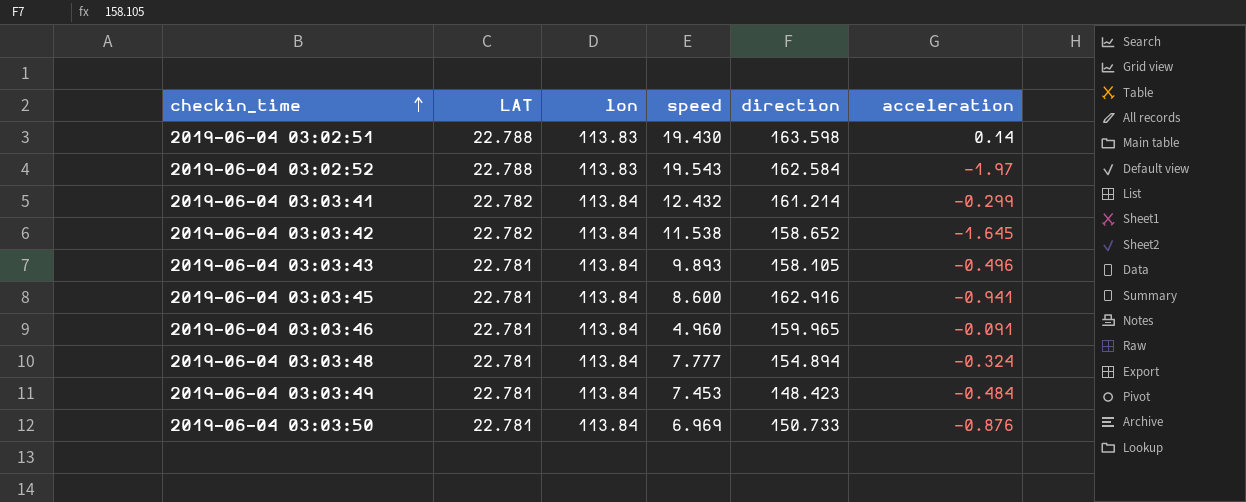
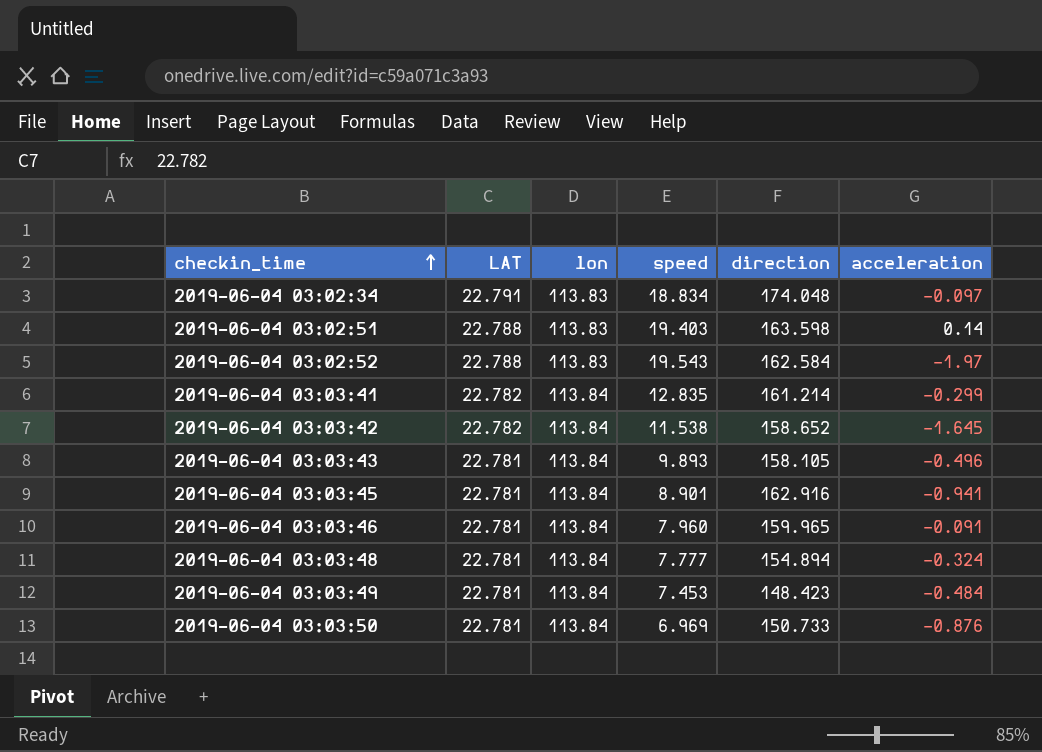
row 2019-06-04 03:02:34: none -> 22.791 | 113.83 | 18.834 | 174.048 | -0.097
2019-06-04 03:02:51 | speed: 19.430 -> 19.403
2019-06-04 03:03:41 | speed: 12.432 -> 12.835
2019-06-04 03:03:45 | speed: 8.600 -> 8.901
2019-06-04 03:03:46 | speed: 4.960 -> 7.960

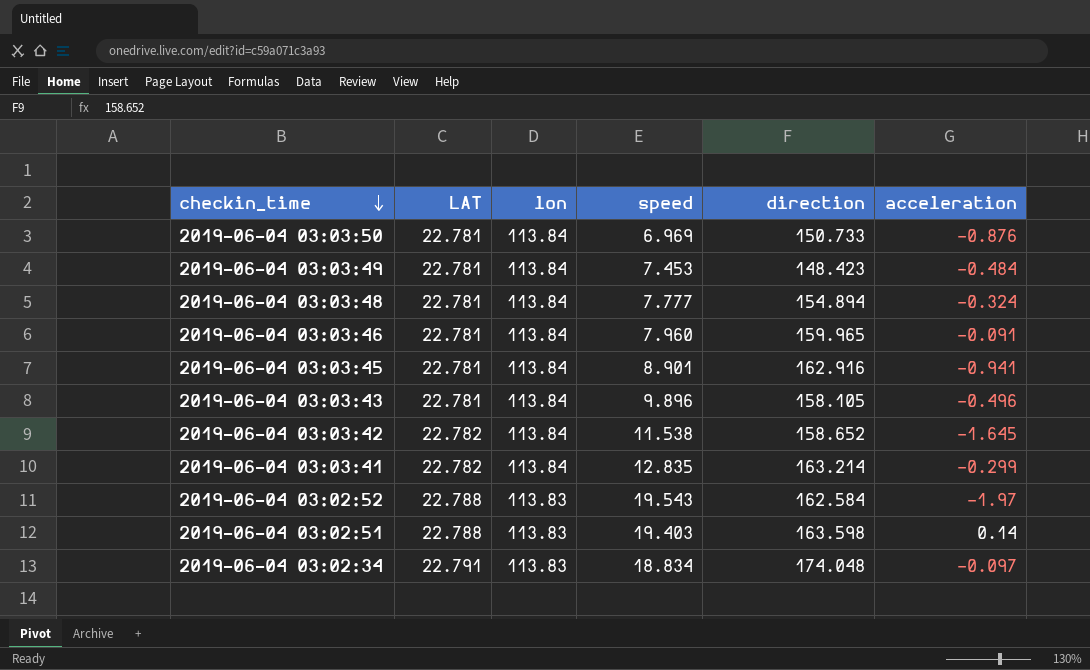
row order: checkin_time ascending -> checkin_time descending
2019-06-04 03:03:43 | speed: 9.893 -> 9.896
2019-06-04 03:03:41 | direction: 161.214 -> 163.214

